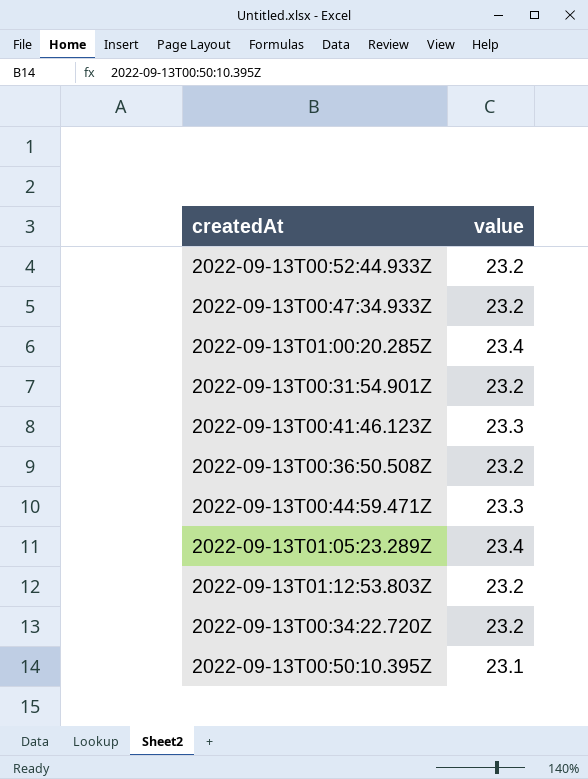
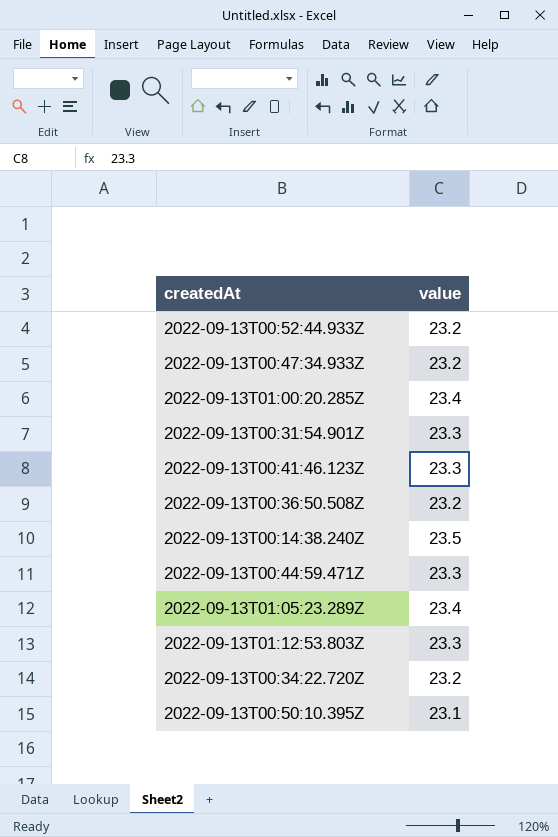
2022-09-13T00:31:54.901Z | value: 23.2 -> 23.3
row 2022-09-13T00:14:38.240Z: none -> 23.5
2022-09-13T01:12:53.803Z | value: 23.2 -> 23.3

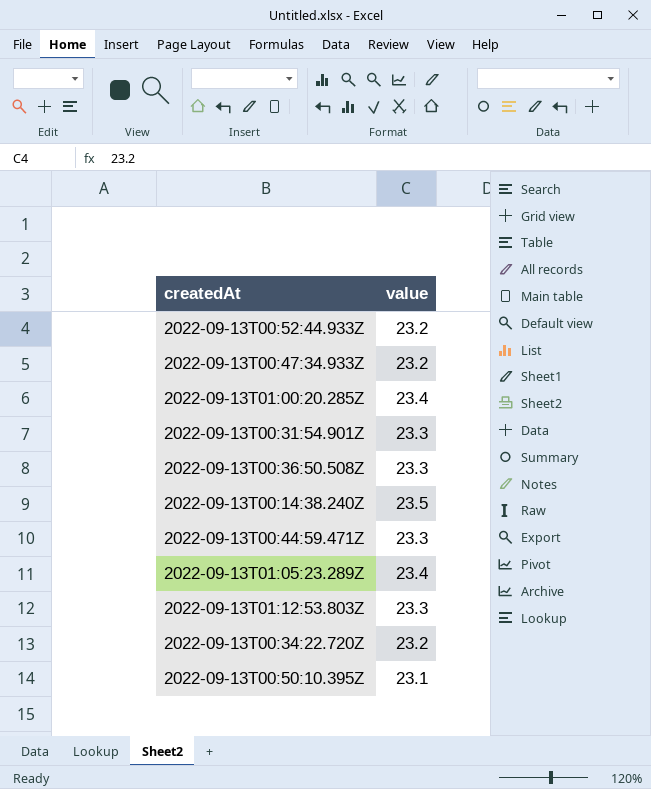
row 2022-09-13T00:41:46.123Z: 23.3 -> none
2022-09-13T00:36:50.508Z | value: 23.2 -> 23.3

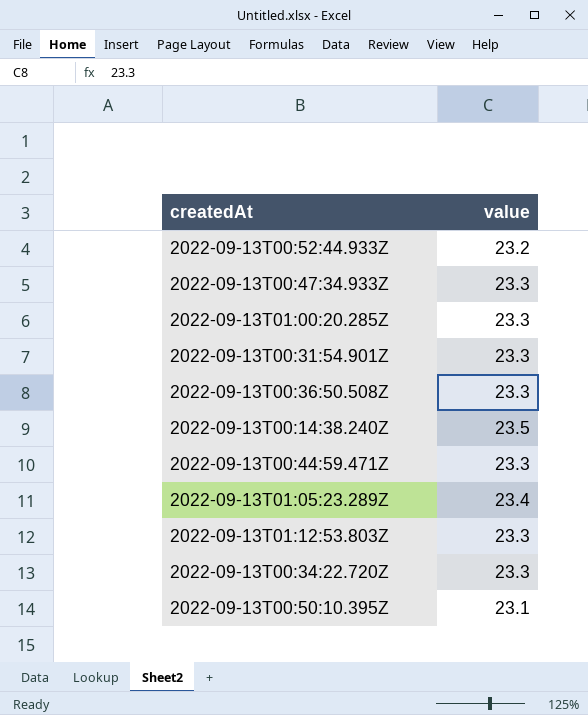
2022-09-13T00:47:34.933Z | value: 23.2 -> 23.3
2022-09-13T01:00:20.285Z | value: 23.4 -> 23.3
2022-09-13T00:34:22.720Z | value: 23.2 -> 23.3

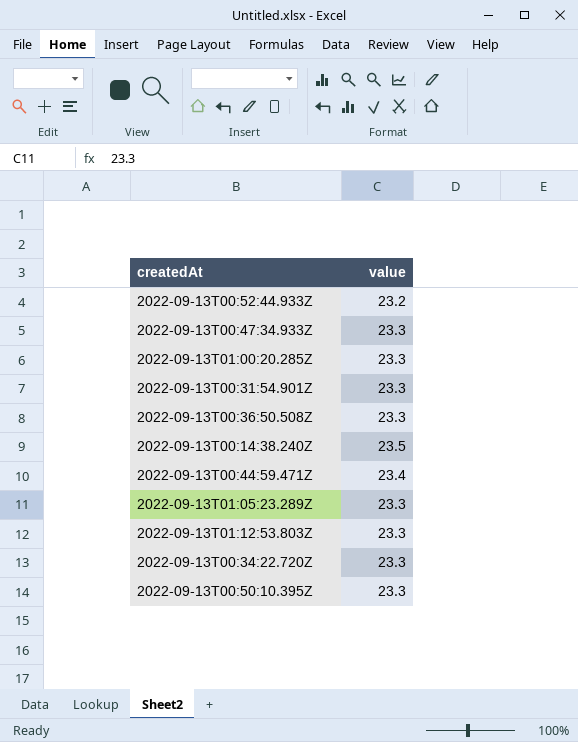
2022-09-13T00:44:59.471Z | value: 23.3 -> 23.4
2022-09-13T01:05:23.289Z | value: 23.4 -> 23.3
2022-09-13T00:50:10.395Z | value: 23.1 -> 23.3

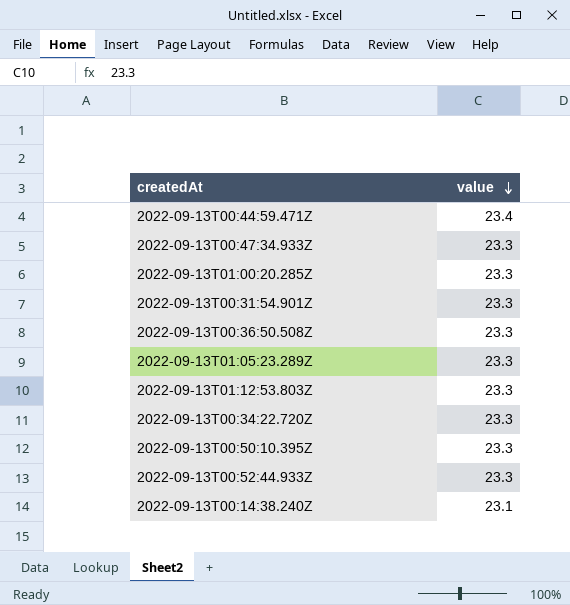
row order: none -> value descending
2022-09-13T00:52:44.933Z | value: 23.2 -> 23.3
2022-09-13T00:14:38.240Z | value: 23.5 -> 23.1

